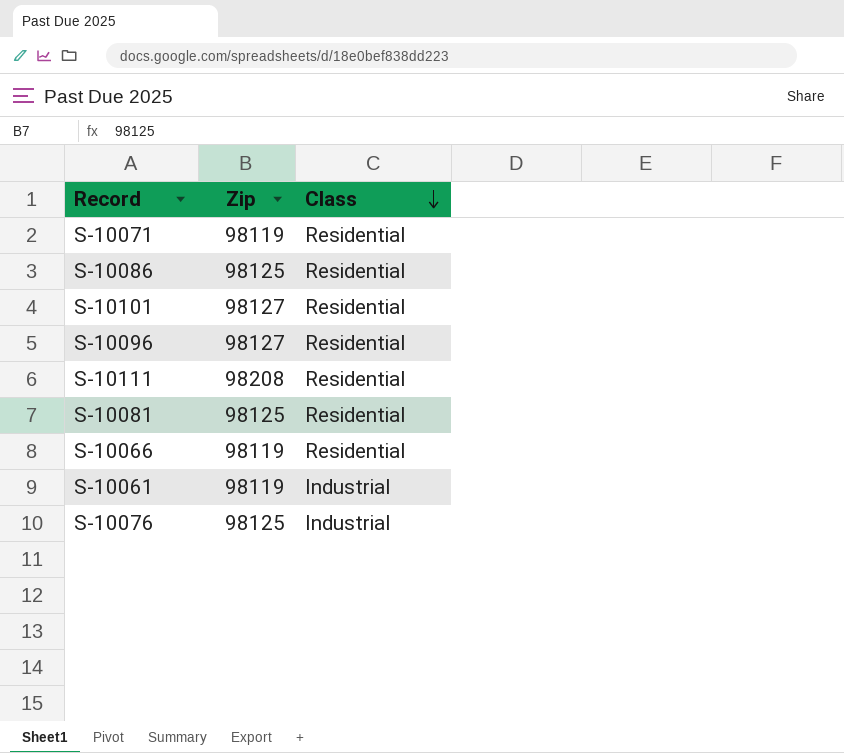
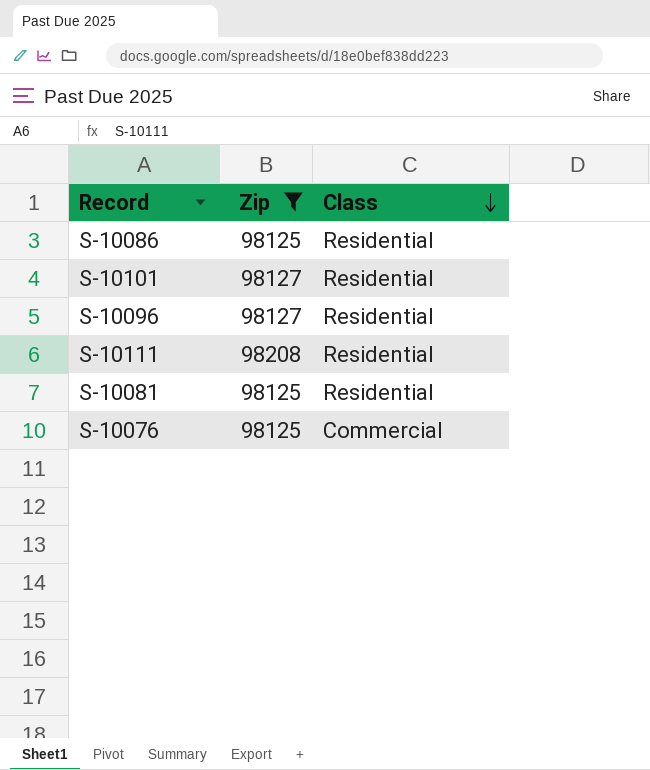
filter: none -> Zip != 98119
S-10076 | Class: Industrial -> Commercial

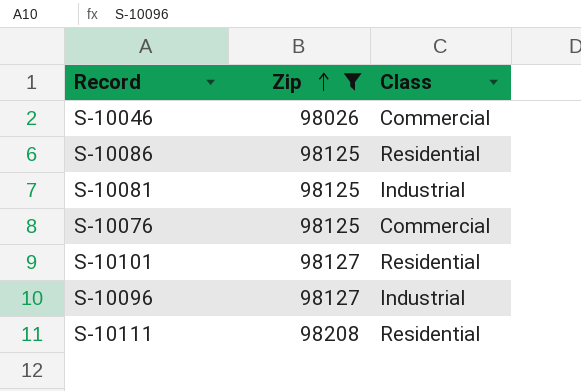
row order: Class descending -> Zip ascending
row S-10046: none -> 98026 | Commercial
S-10081 | Class: Residential -> Industrial
S-10096 | Class: Residential -> Industrial

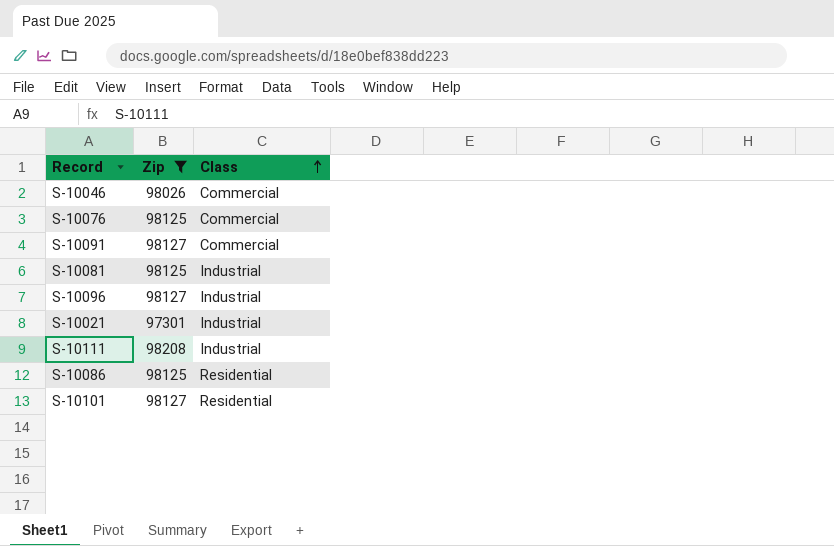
row order: Zip ascending -> Class ascending
row S-10091: none -> 98127 | Commercial
row S-10021: none -> 97301 | Industrial
S-10111 | Class: Residential -> Industrial

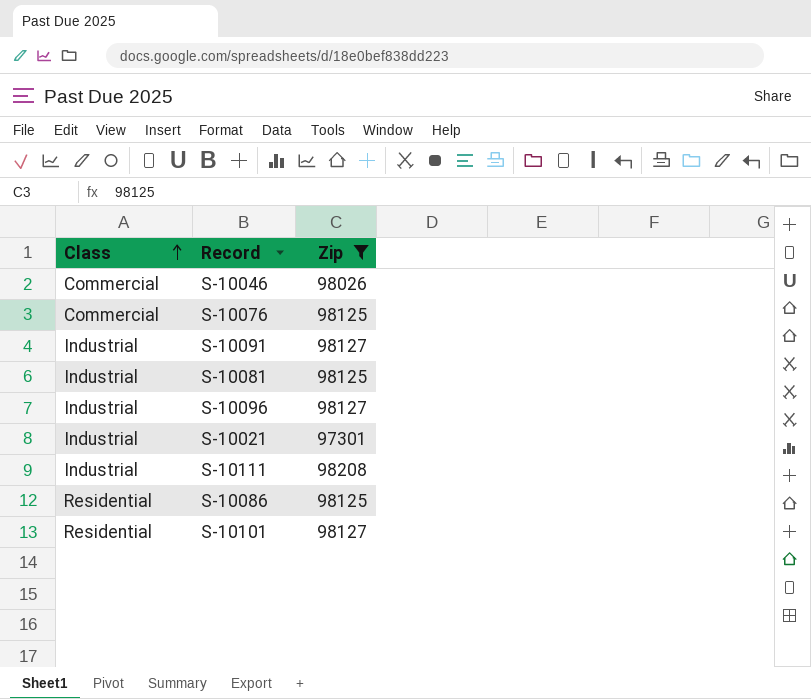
column Class | position: 3 -> 1
S-10091 | Class: Commercial -> Industrial

